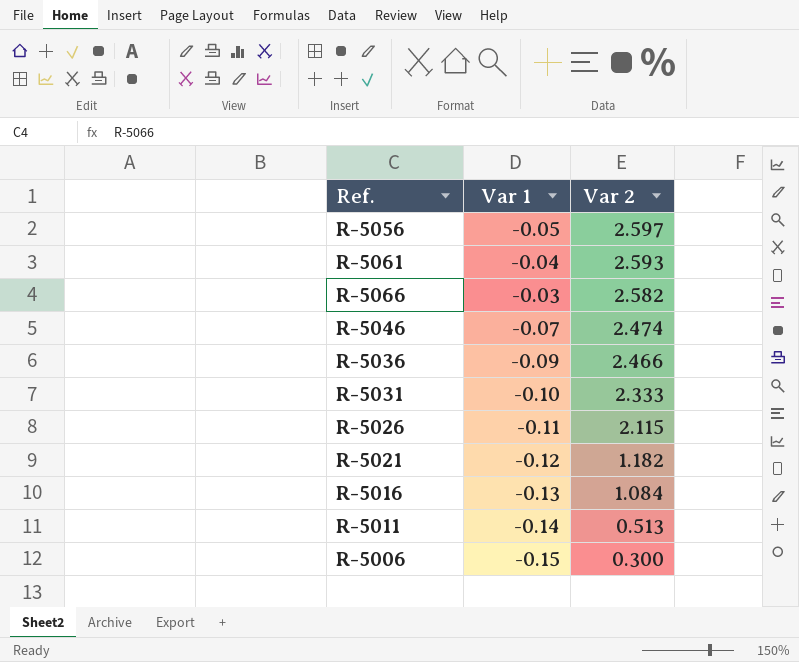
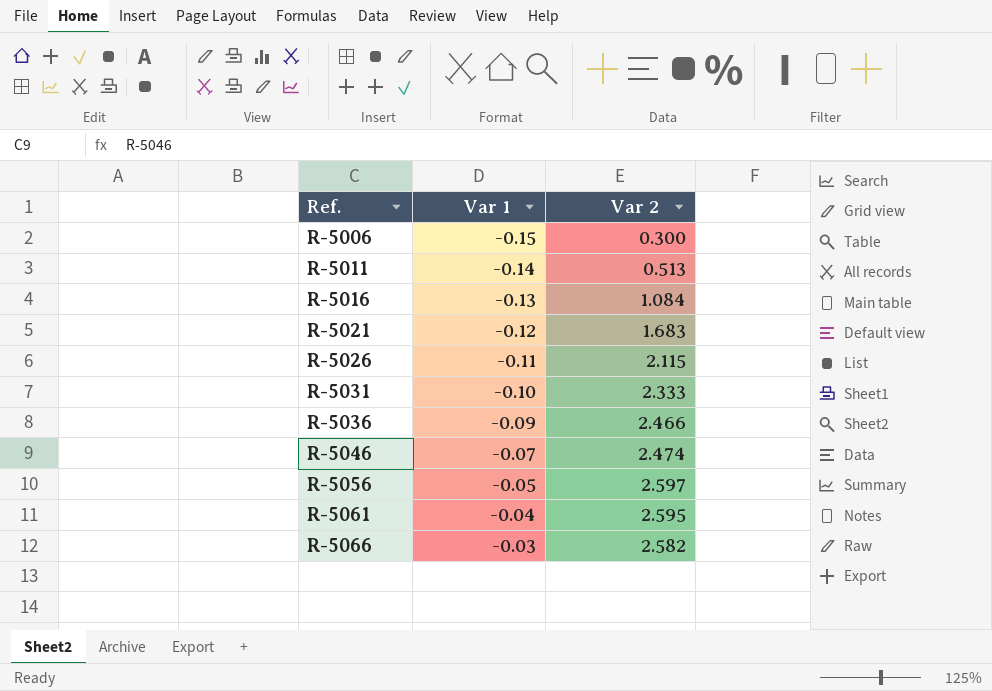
row order: Var 2 descending -> Ref. ascending
R-5021 | Var 2: 1.182 -> 1.683
R-5061 | Var 2: 2.593 -> 2.595

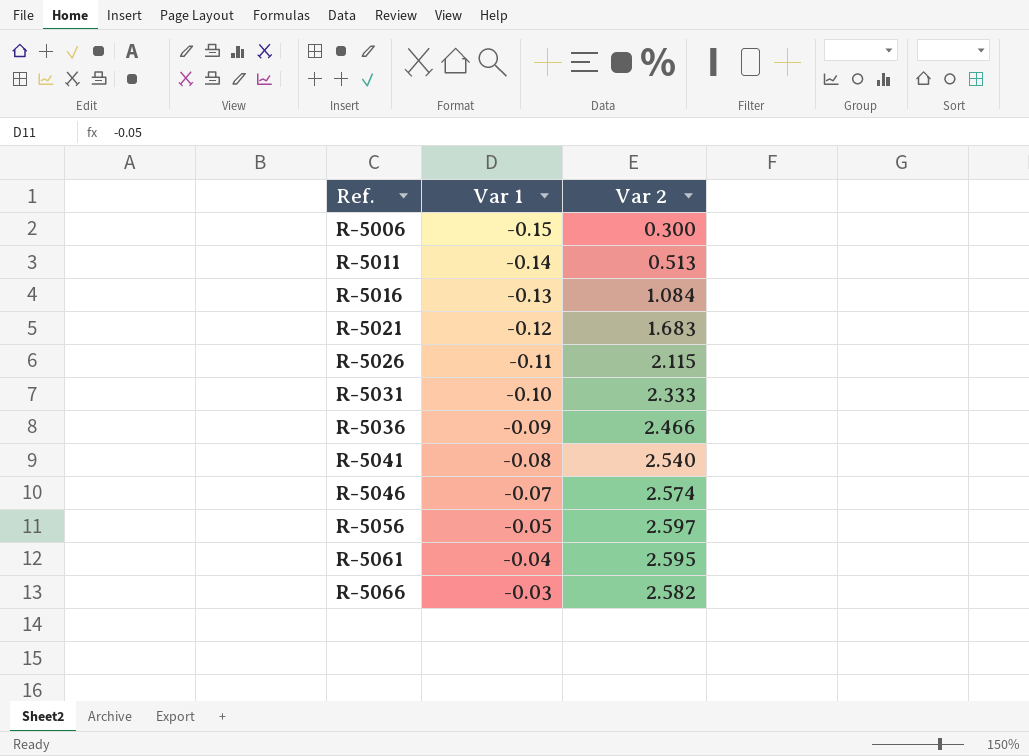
row R-5041: none -> -0.08 | 2.540
R-5046 | Var 2: 2.474 -> 2.574

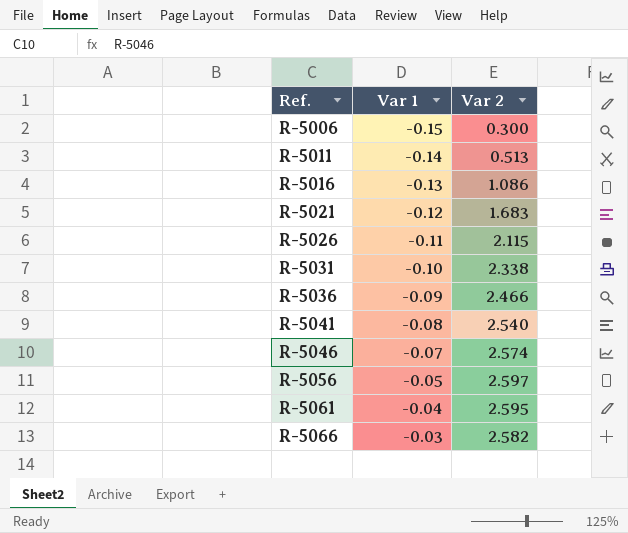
R-5016 | Var 2: 1.084 -> 1.086
R-5031 | Var 2: 2.333 -> 2.338

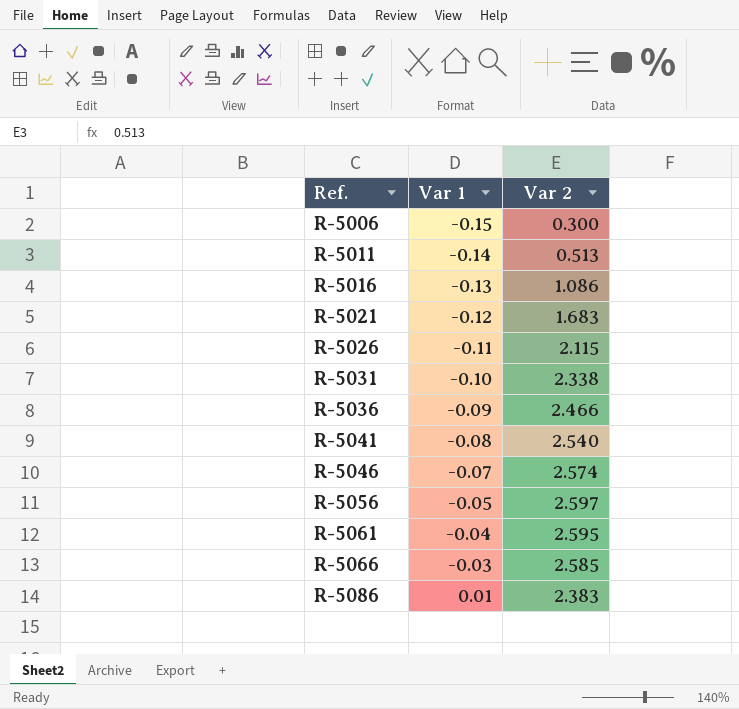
R-5066 | Var 2: 2.582 -> 2.585
row R-5086: none -> 0.01 | 2.383

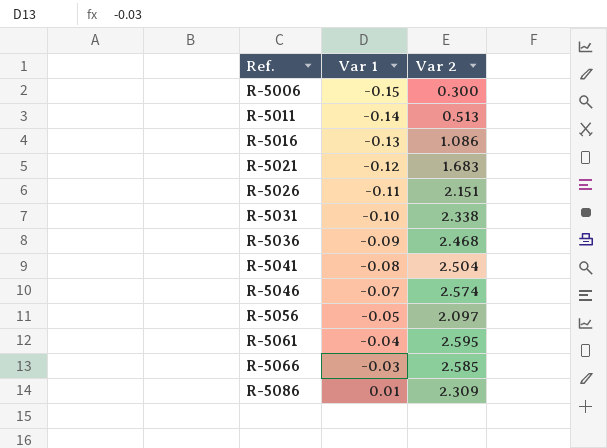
R-5026 | Var 2: 2.115 -> 2.151
R-5036 | Var 2: 2.466 -> 2.468
R-5041 | Var 2: 2.540 -> 2.504
R-5056 | Var 2: 2.597 -> 2.097
R-5086 | Var 2: 2.383 -> 2.309

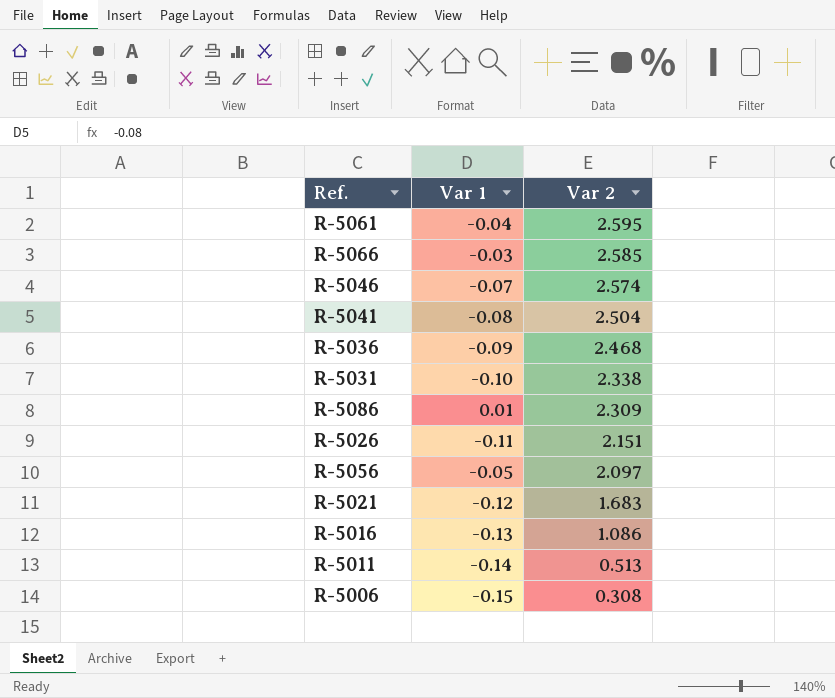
row order: Ref. ascending -> Var 2 descending
R-5006 | Var 2: 0.300 -> 0.308

